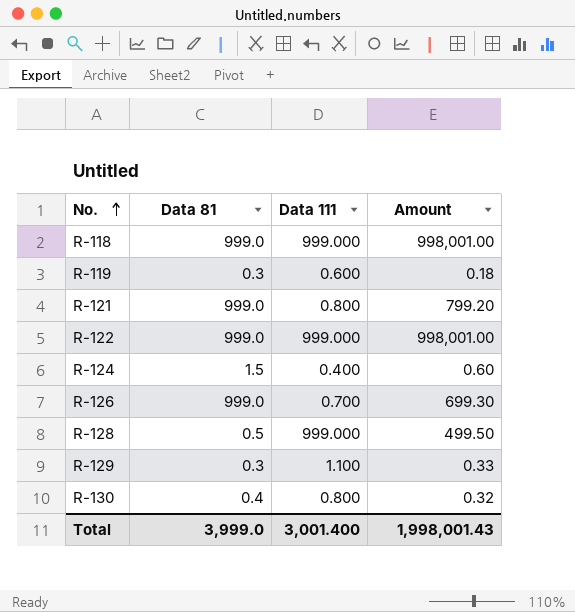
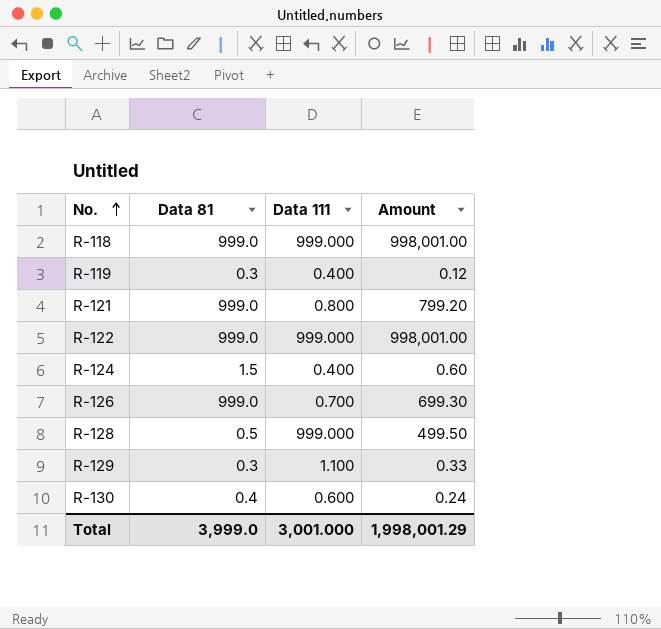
R-119 | Data 111: 0.600 -> 0.400
R-119 | Amount: 0.18 -> 0.12
R-130 | Data 111: 0.800 -> 0.600
R-130 | Amount: 0.32 -> 0.24
Total | Data 111: 3,001.400 -> 3,001.000
Total | Amount: 1,998,001.43 -> 1,998,001.29

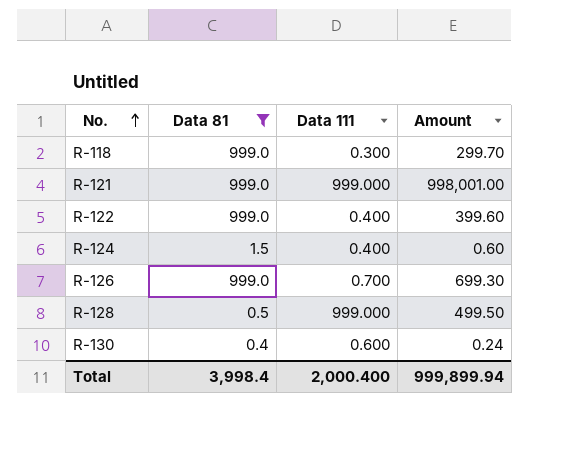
filter: none -> Data 81 != 0.3
R-118 | Data 111: 999.000 -> 0.300
R-118 | Amount: 998,001.00 -> 299.70
R-121 | Data 111: 0.800 -> 999.000
R-121 | Amount: 799.20 -> 998,001.00
R-122 | Data 111: 999.000 -> 0.400
R-122 | Amount: 998,001.00 -> 399.60
Total | Data 81: 3,999.0 -> 3,998.4
Total | Data 111: 3,001.000 -> 2,000.400
Total | Amount: 1,998,001.29 -> 999,899.94

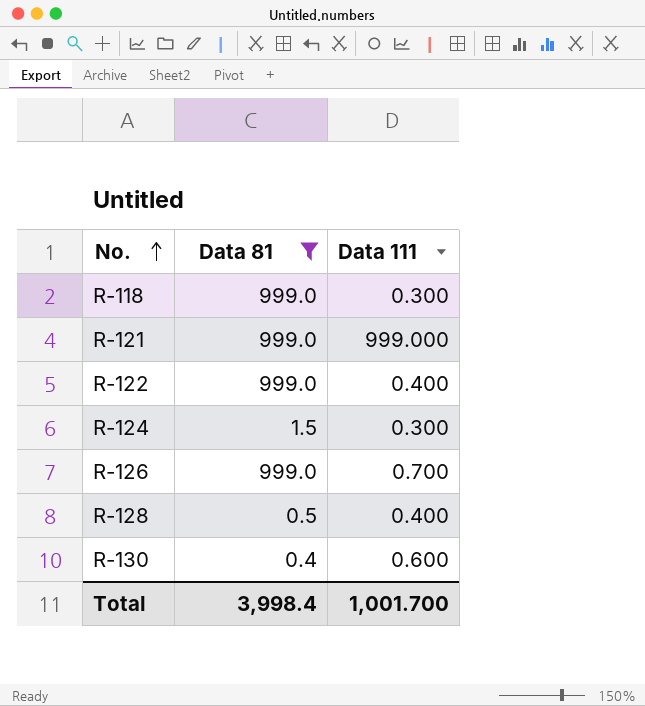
column Amount | formula: [Data 81] * [Data 111] -> none
R-124 | Data 111: 0.400 -> 0.300
R-128 | Data 111: 999.000 -> 0.400
Total | Data 111: 2,000.400 -> 1,001.700

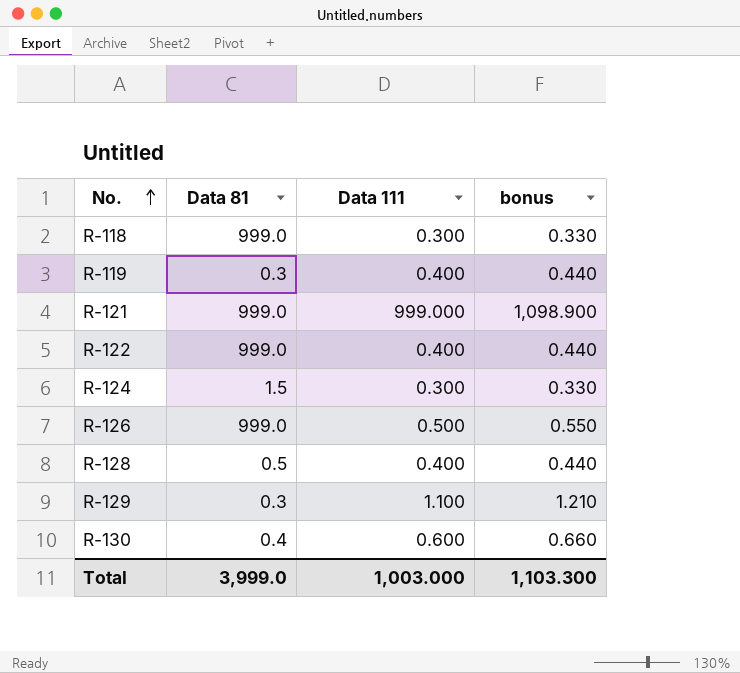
filter: Data 81 != 0.3 -> none
column bonus | formula: none -> [Data 111] * 1.1
R-126 | Data 111: 0.700 -> 0.500
Total | Data 81: 3,998.4 -> 3,999.0
Total | Data 111: 1,001.700 -> 1,003.000

